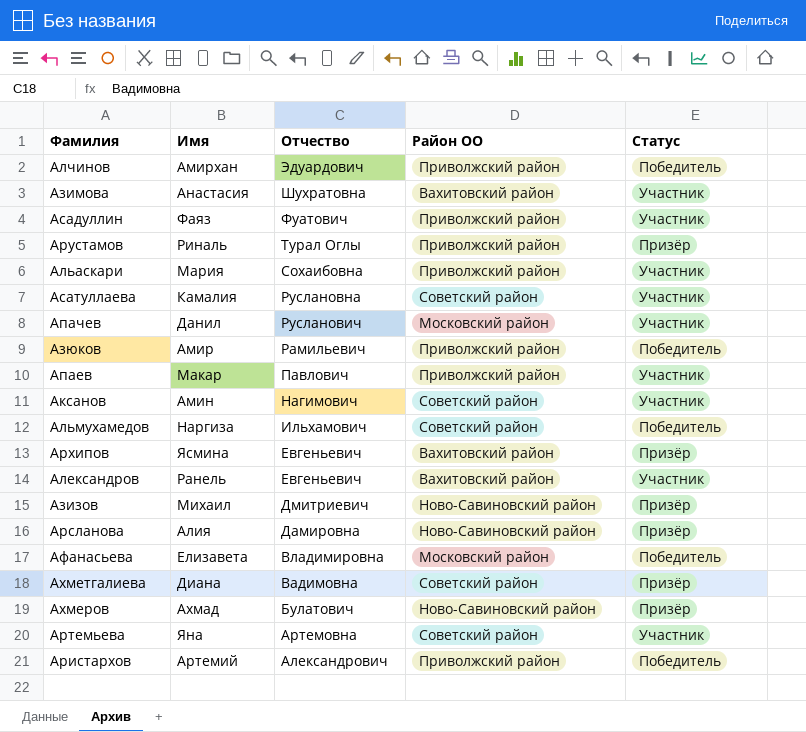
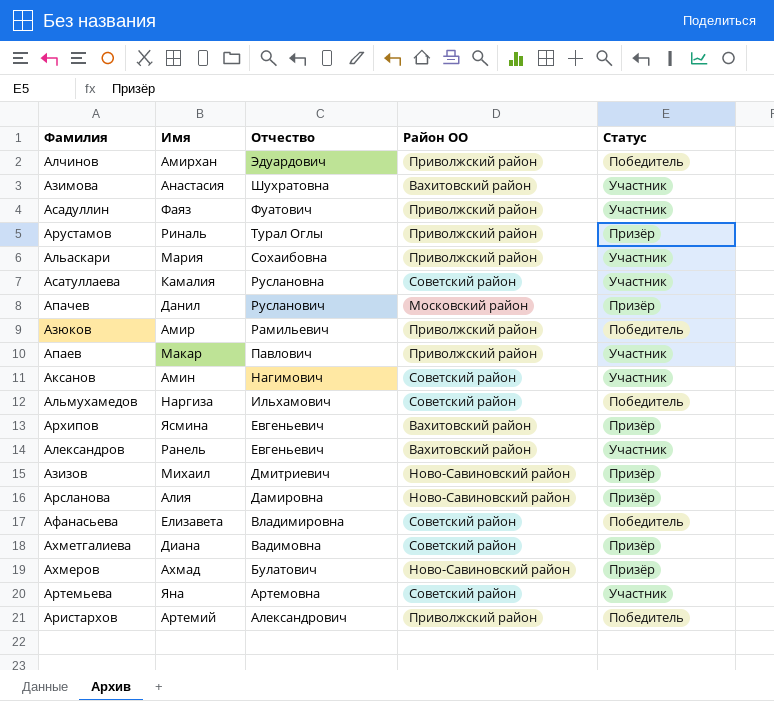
Апачев | Статус: Участник -> Призёр
Афанасьева | Район ОО: Московский район -> Советский район

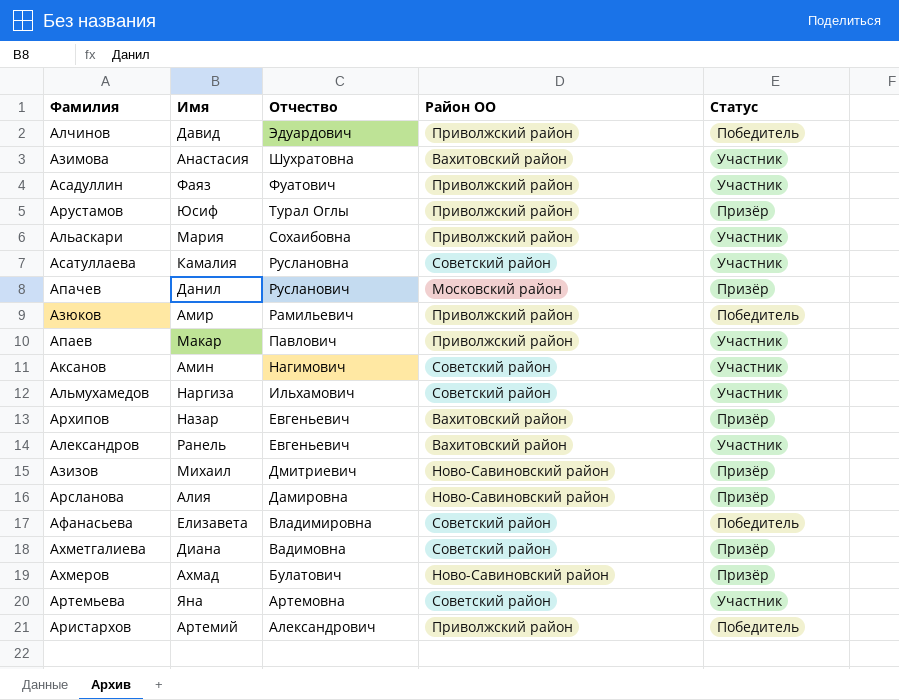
Алчинов | Имя: Амирхан -> Давид
Арустамов | Имя: Риналь -> Юсиф
Альмухамедов | Статус: Победитель -> Участник
Архипов | Имя: Ясмина -> Назар

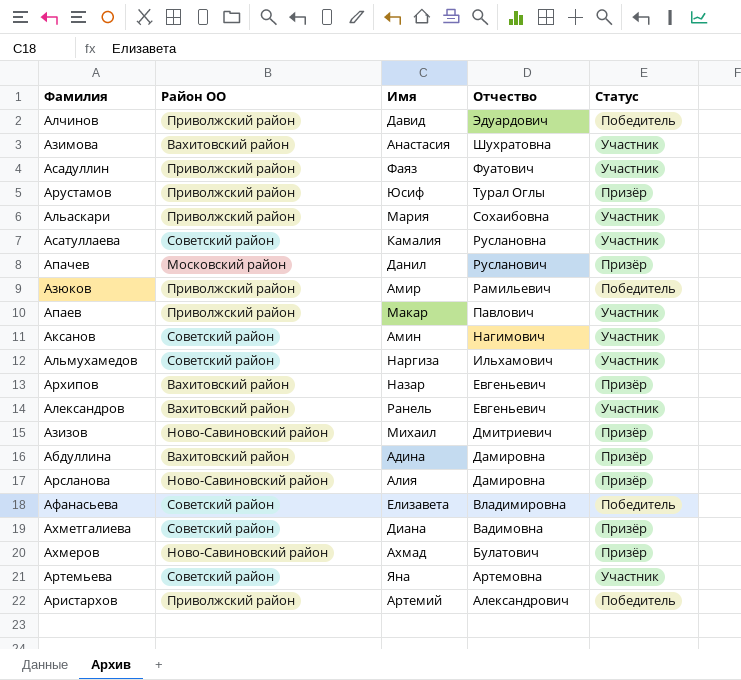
column Район ОО | position: 4 -> 2
row Абдуллина: none -> Вахитовский район | Адина | Дамировна | Призёр

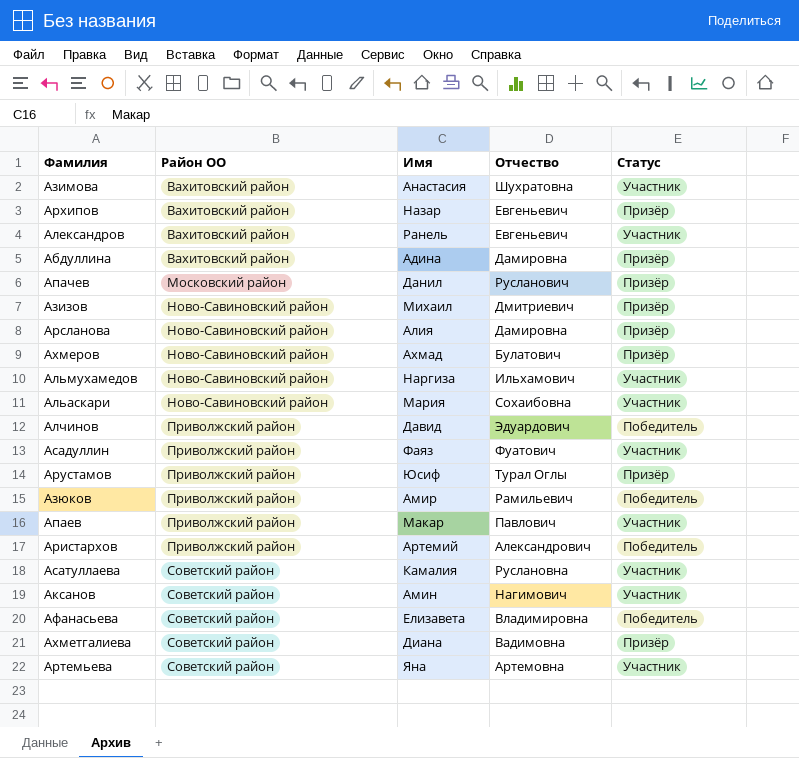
row order: Отчество descending -> Район ОО ascending
Альмухамедов | Район ОО: Советский район -> Ново-Савиновский район
Альаскари | Район ОО: Приволжский район -> Ново-Савиновский район

